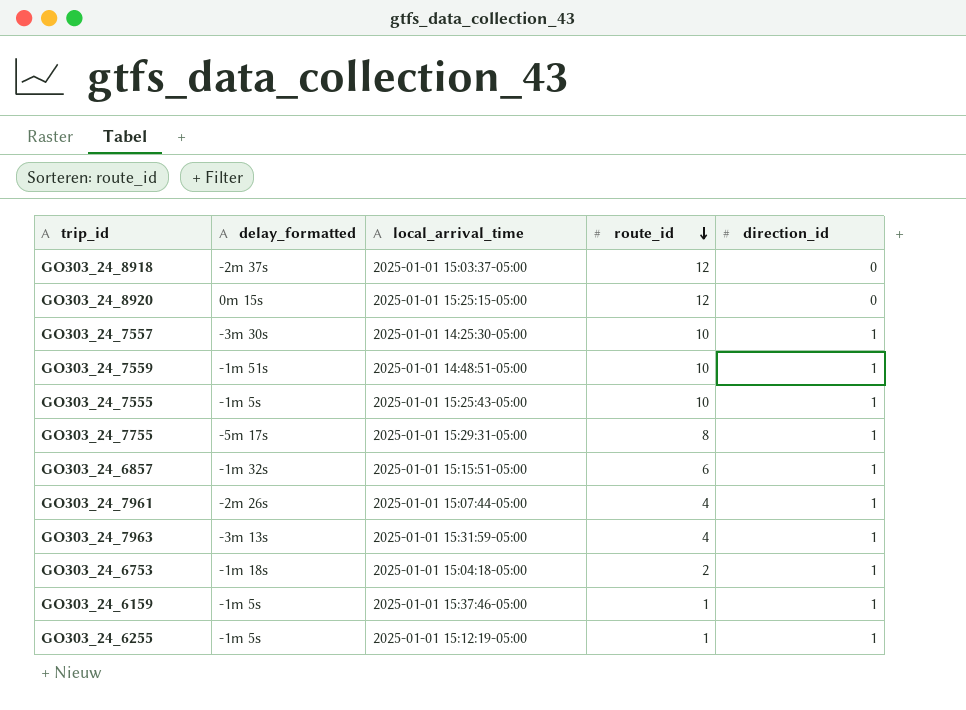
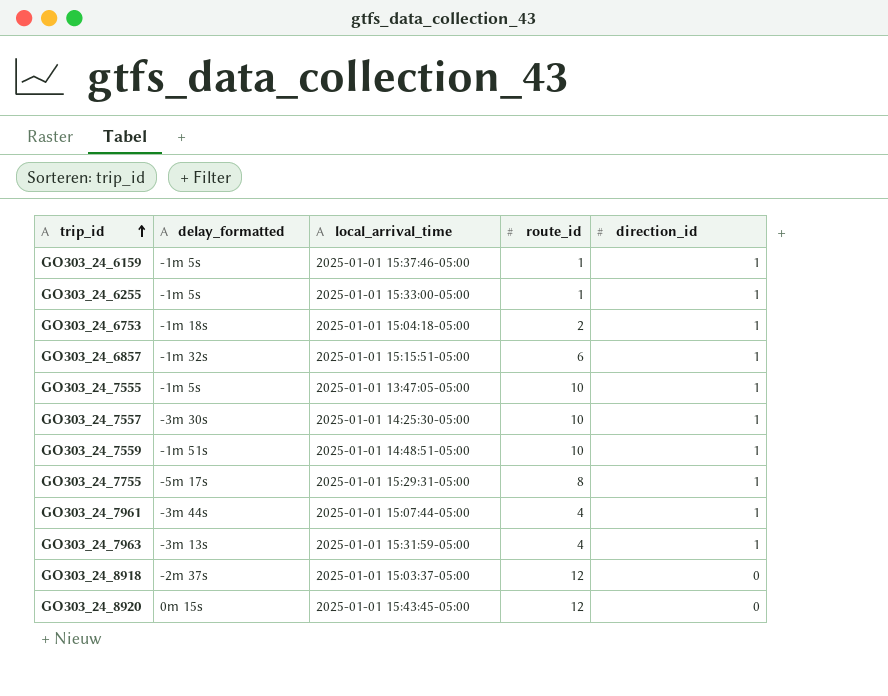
row order: route_id descending -> trip_id ascending
GO303_24_6255 | local_arrival_time: 2025-01-01 15:12:19-05:00 -> 2025-01-01 15:33:00-05:00
GO303_24_7555 | local_arrival_time: 2025-01-01 15:25:43-05:00 -> 2025-01-01 13:47:05-05:00
GO303_24_7961 | delay_formatted: -2m 26s -> -3m 44s
GO303_24_8920 | local_arrival_time: 2025-01-01 15:25:15-05:00 -> 2025-01-01 15:43:45-05:00

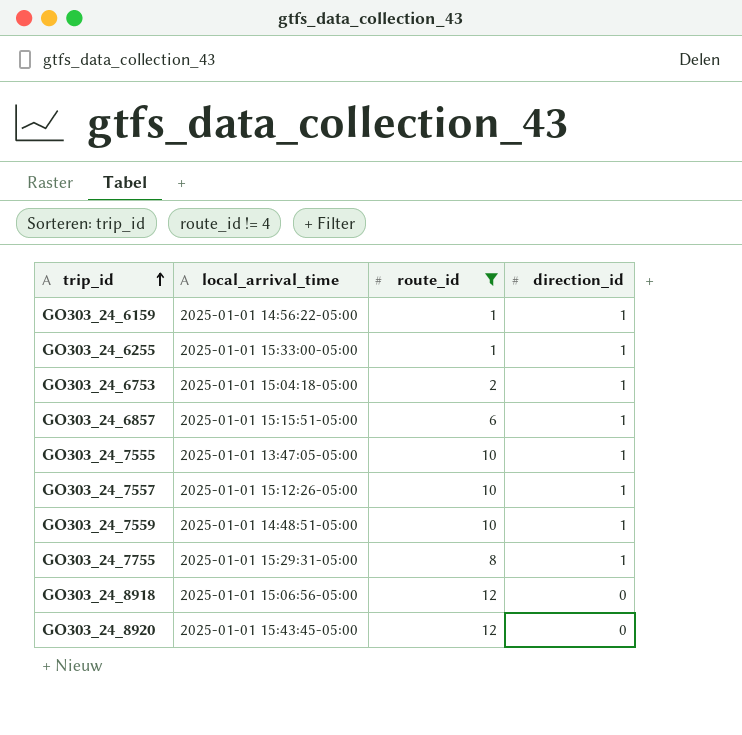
filter: none -> route_id != 4
column delay_formatted | position: 2 -> none
GO303_24_6159 | local_arrival_time: 2025-01-01 15:37:46-05:00 -> 2025-01-01 14:56:22-05:00
GO303_24_7557 | local_arrival_time: 2025-01-01 14:25:30-05:00 -> 2025-01-01 15:12:26-05:00
GO303_24_8918 | local_arrival_time: 2025-01-01 15:03:37-05:00 -> 2025-01-01 15:06:56-05:00

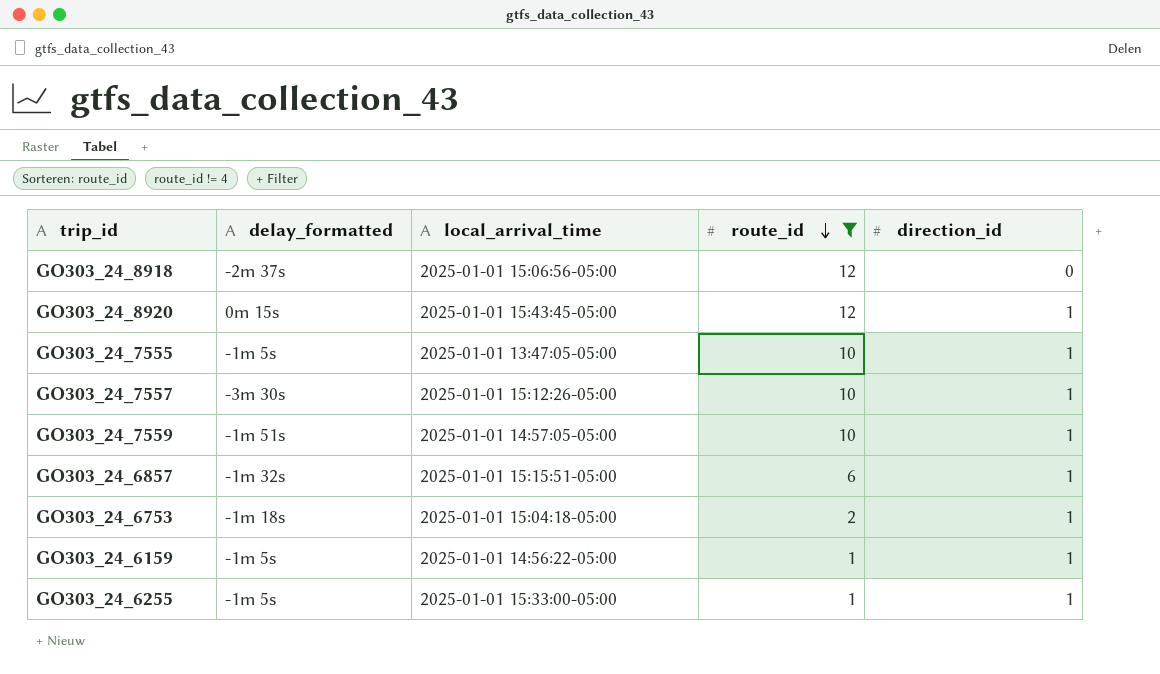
row order: trip_id ascending -> route_id descending
column delay_formatted | position: none -> 2
row GO303_24_7755: 2025-01-01 15:29:31-05:00 | 8 | 1 -> none
GO303_24_8920 | direction_id: 0 -> 1
GO303_24_7559 | local_arrival_time: 2025-01-01 14:48:51-05:00 -> 2025-01-01 14:57:05-05:00

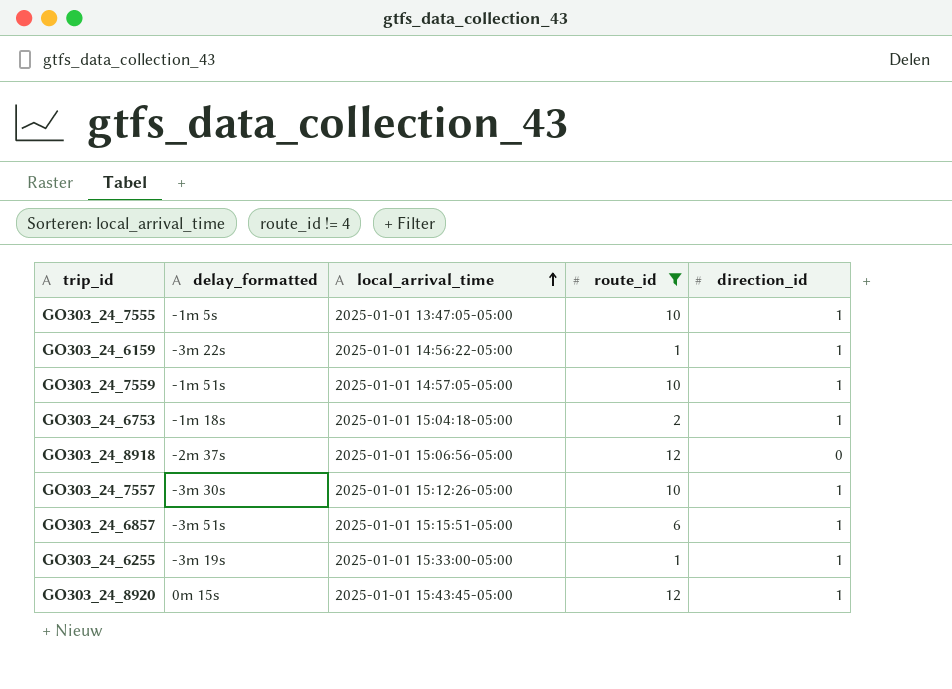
row order: route_id descending -> local_arrival_time ascending
GO303_24_6159 | delay_formatted: -1m 5s -> -3m 22s
GO303_24_6857 | delay_formatted: -1m 32s -> -3m 51s
GO303_24_6255 | delay_formatted: -1m 5s -> -3m 19s

